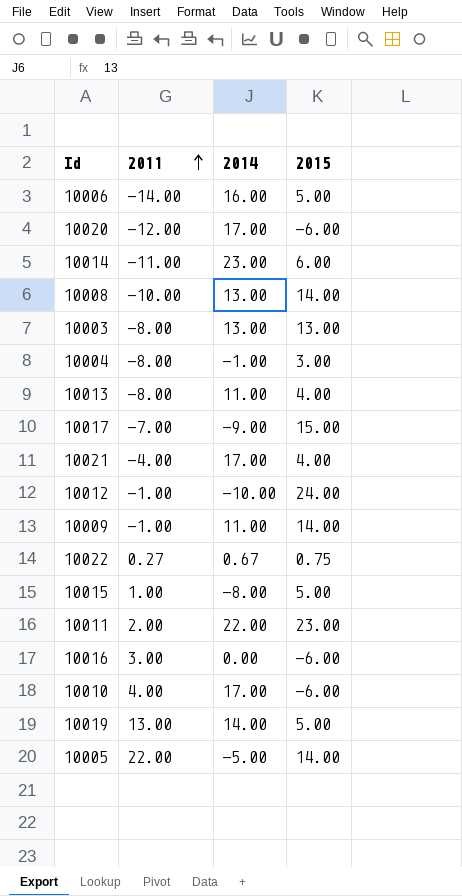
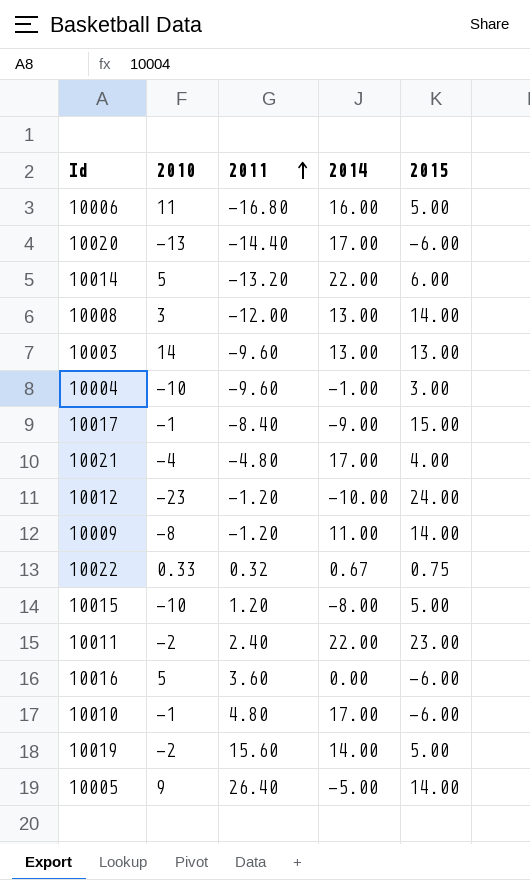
column 2010 | position: none -> 2
row 10013: -8.00 | 11.00 | 4.00 -> none
10006 | 2011: -14.00 -> -16.80
10020 | 2011: -12.00 -> -14.40
10014 | 2011: -11.00 -> -13.20
10014 | 2014: 23.00 -> 22.00
10008 | 2011: -10.00 -> -12.00
10003 | 2011: -8.00 -> -9.60
10004 | 2011: -8.00 -> -9.60
10017 | 2011: -7.00 -> -8.40
10021 | 2011: -4.00 -> -4.80
10012 | 2011: -1.00 -> -1.20
10009 | 2011: -1.00 -> -1.20
10022 | 2011: 0.27 -> 0.32
10015 | 2011: 1.00 -> 1.20
10011 | 2011: 2.00 -> 2.40
10016 | 2011: 3.00 -> 3.60
10010 | 2011: 4.00 -> 4.80
10019 | 2011: 13.00 -> 15.60
10005 | 2011: 22.00 -> 26.40

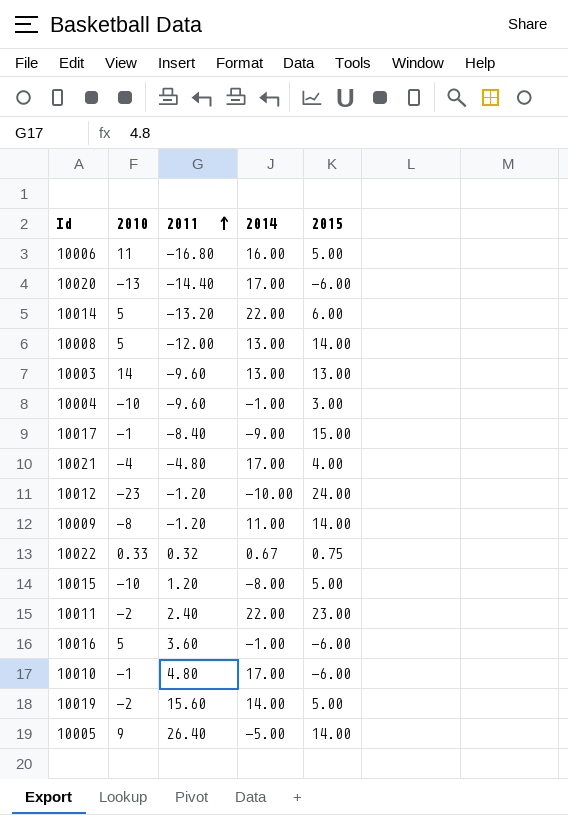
10008 | 2010: 3 -> 5
10016 | 2014: 0.00 -> -1.00

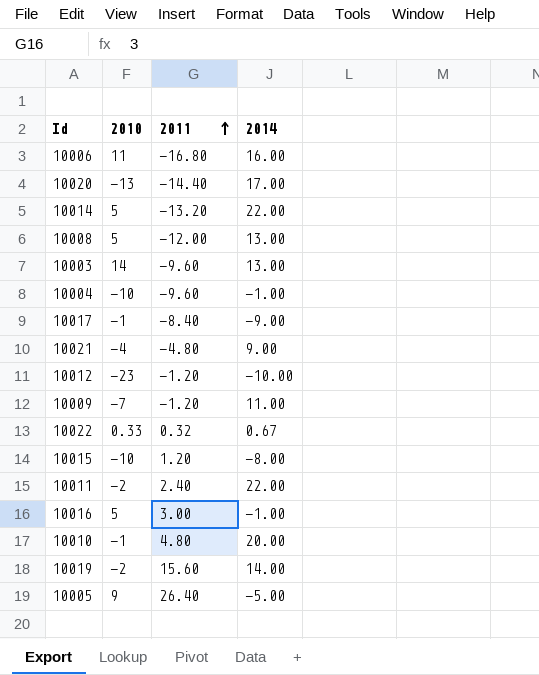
column 2015 | position: 5 -> none
10021 | 2014: 17.00 -> 9.00
10009 | 2010: -8 -> -7
10016 | 2011: 3.60 -> 3.00
10010 | 2014: 17.00 -> 20.00

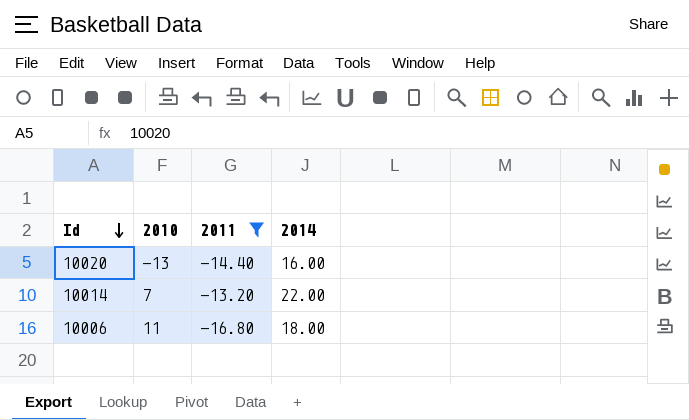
filter: none -> 2011 <= -13.20
row order: 2011 ascending -> Id descending
10020 | 2014: 17.00 -> 16.00
10014 | 2010: 5 -> 7
10006 | 2014: 16.00 -> 18.00

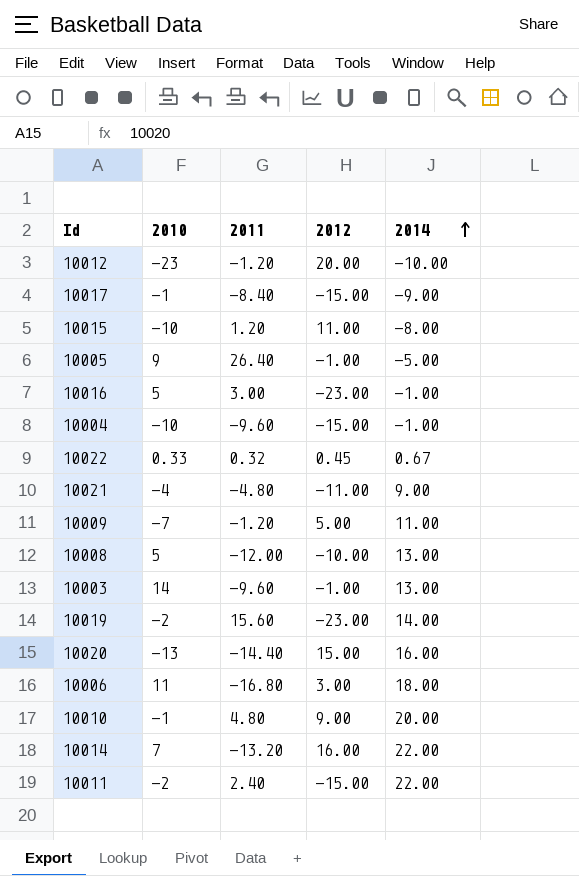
filter: 2011 <= -13.20 -> none
row order: Id descending -> 2014 ascending
column 2012 | position: none -> 4

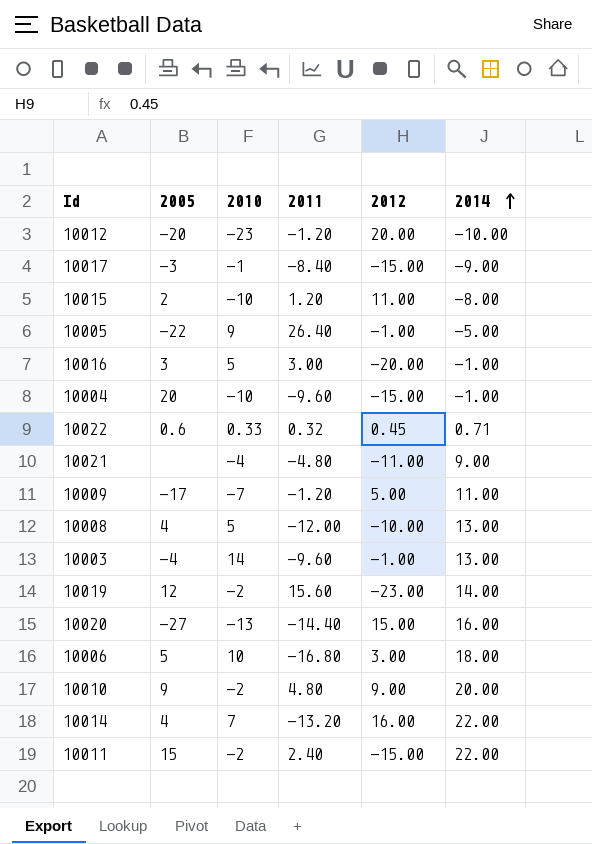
column 2005 | position: none -> 2
10016 | 2012: -23.00 -> -20.00
10022 | 2014: 0.67 -> 0.71
10006 | 2010: 11 -> 10
10010 | 2010: -1 -> -2

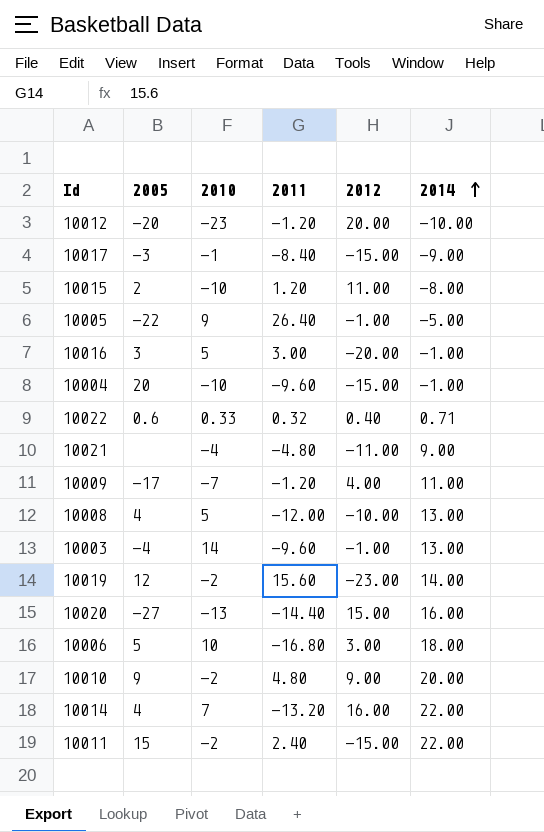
10022 | 2012: 0.45 -> 0.40
10009 | 2012: 5.00 -> 4.00

